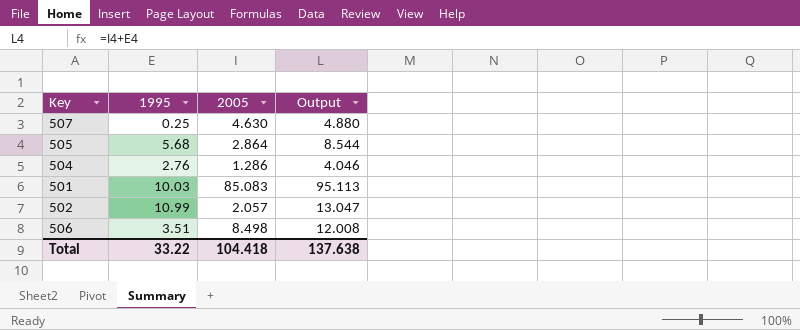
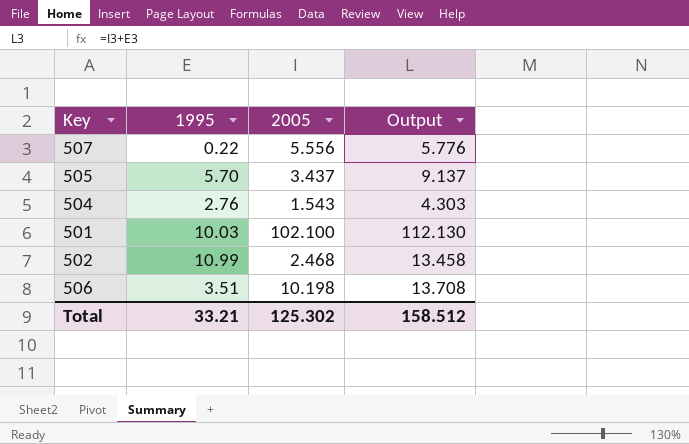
507 | 1995: 0.25 -> 0.22
507 | 2005: 4.630 -> 5.556
507 | Output: 4.880 -> 5.776
505 | 1995: 5.68 -> 5.70
505 | 2005: 2.864 -> 3.437
505 | Output: 8.544 -> 9.137
504 | 2005: 1.286 -> 1.543
504 | Output: 4.046 -> 4.303
501 | 2005: 85.083 -> 102.100
501 | Output: 95.113 -> 112.130
502 | 2005: 2.057 -> 2.468
502 | Output: 13.047 -> 13.458
506 | 2005: 8.498 -> 10.198
506 | Output: 12.008 -> 13.708
Total | 1995: 33.22 -> 33.21
Total | 2005: 104.418 -> 125.302
Total | Output: 137.638 -> 158.512

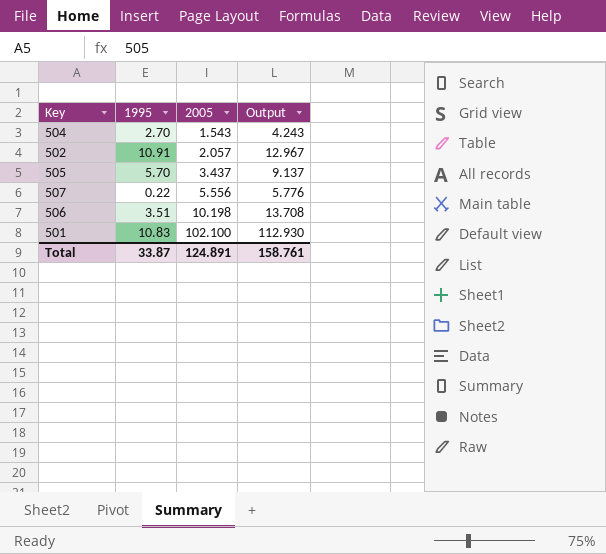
row order: none -> 2005 ascending
504 | 1995: 2.76 -> 2.70
504 | Output: 4.303 -> 4.243
502 | 1995: 10.99 -> 10.91
502 | 2005: 2.468 -> 2.057
502 | Output: 13.458 -> 12.967
501 | 1995: 10.03 -> 10.83
501 | Output: 112.130 -> 112.930
Total | 1995: 33.21 -> 33.87
Total | 2005: 125.302 -> 124.891
Total | Output: 158.512 -> 158.761

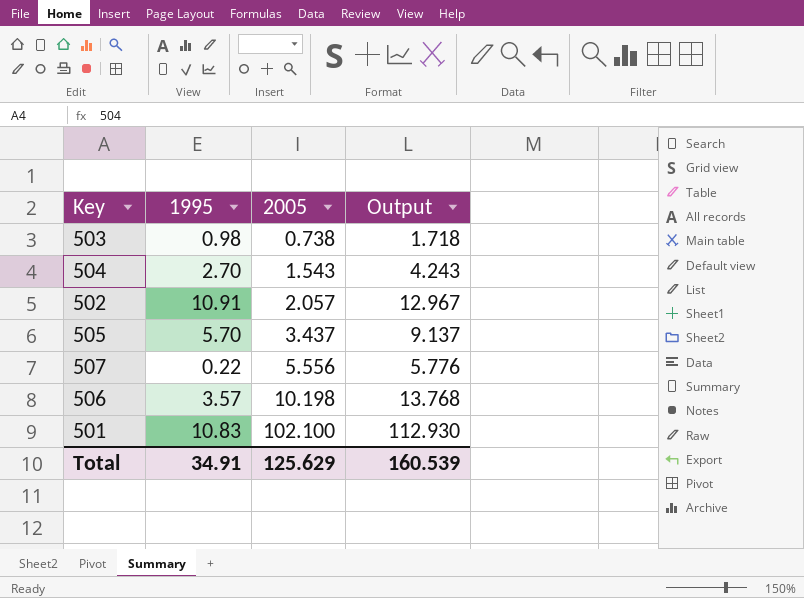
row 503: none -> 0.98 | 0.738 | 1.718
506 | 1995: 3.51 -> 3.57
506 | Output: 13.708 -> 13.768
Total | 1995: 33.87 -> 34.91
Total | 2005: 124.891 -> 125.629
Total | Output: 158.761 -> 160.539

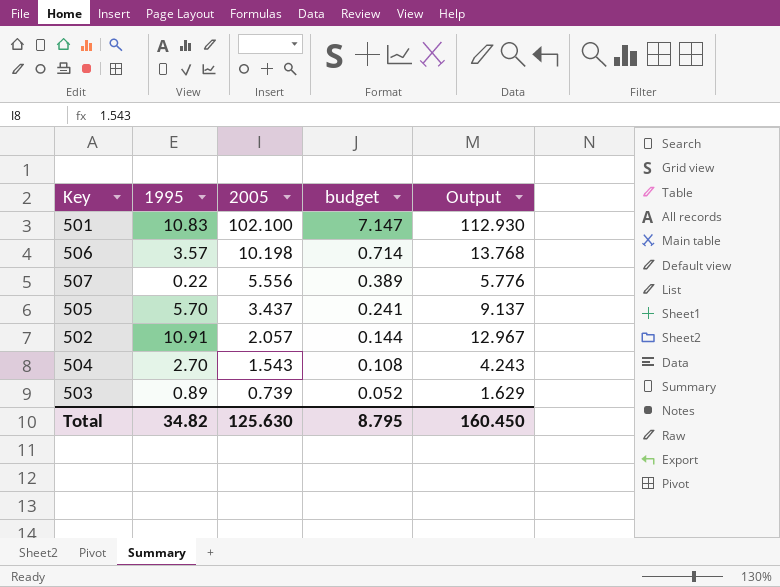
row order: 2005 ascending -> 2005 descending
column budget | formula: none -> [2005] * 0.07
503 | 1995: 0.98 -> 0.89
503 | 2005: 0.738 -> 0.739
503 | Output: 1.718 -> 1.629
Total | 1995: 34.91 -> 34.82
Total | 2005: 125.629 -> 125.630
Total | Output: 160.539 -> 160.450

